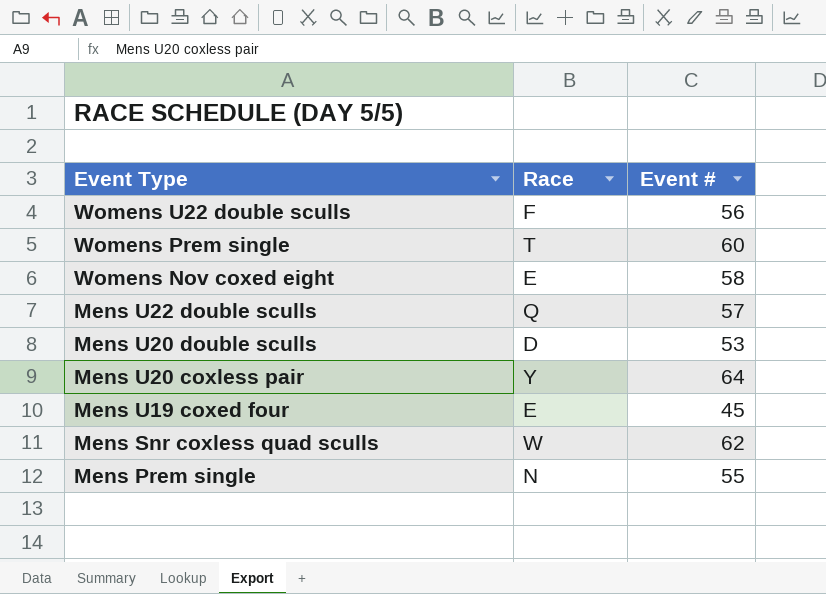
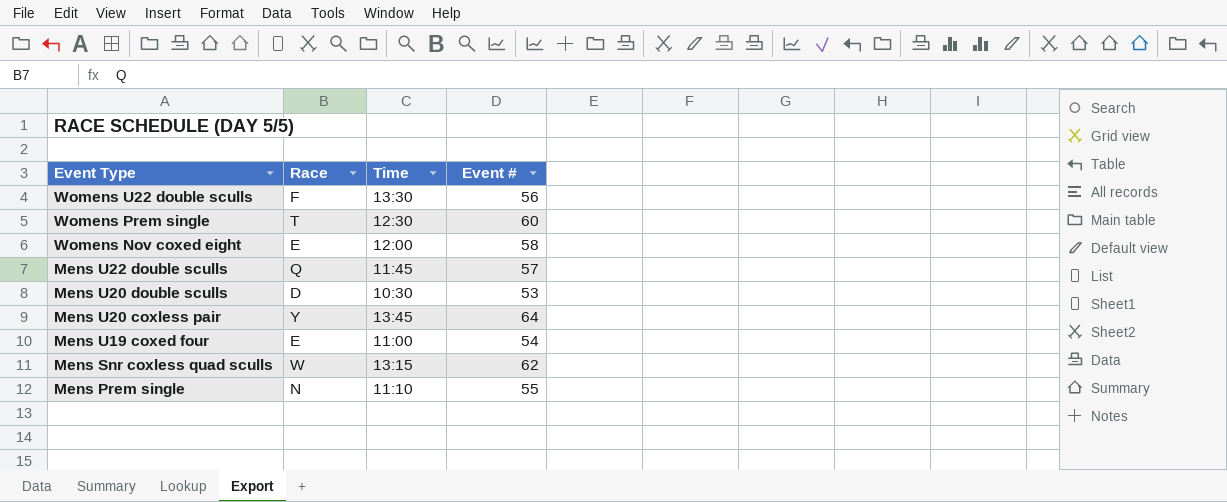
column Time | position: none -> 3
Mens U19 coxed four | Event #: 45 -> 54

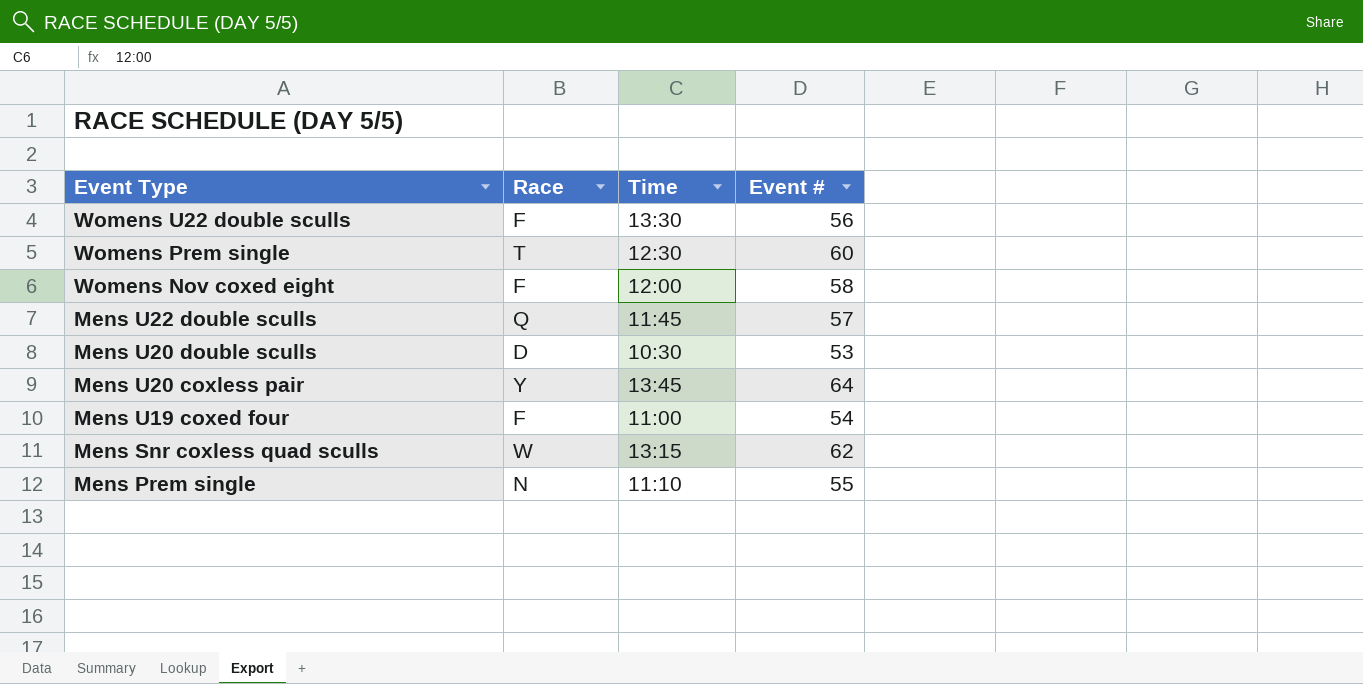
Womens Nov coxed eight | Race: E -> F
Mens U19 coxed four | Race: E -> F

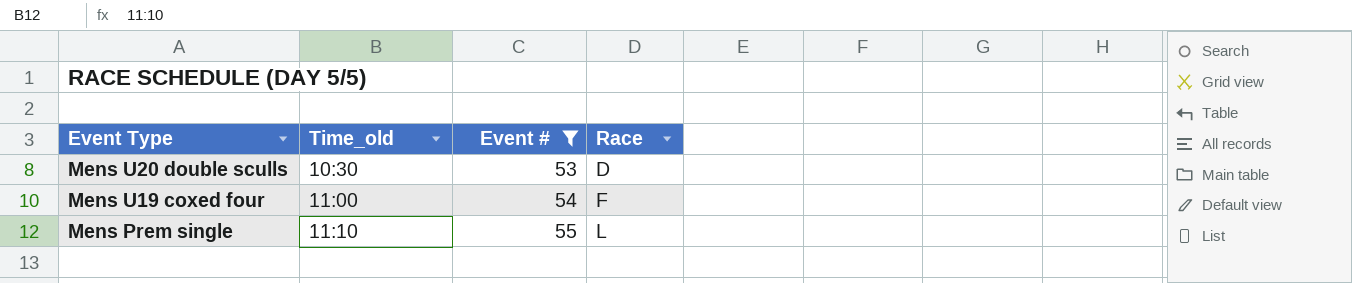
filter: none -> Event # <= 55
column name: Time -> Time_old
column Race | position: 2 -> 4
Mens Prem single | Race: N -> L

